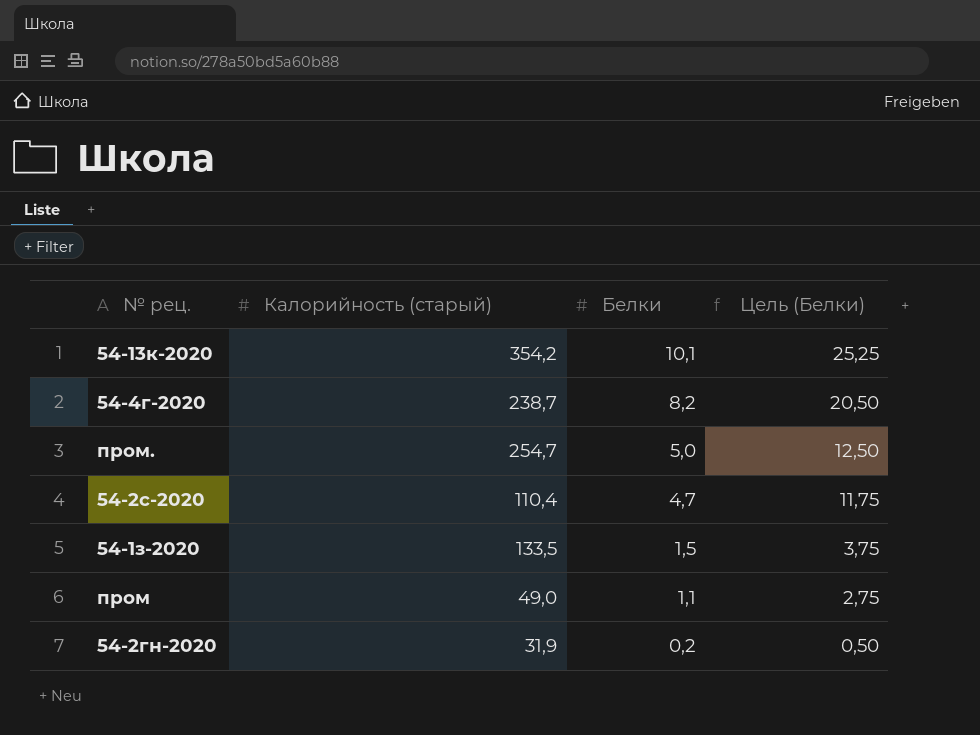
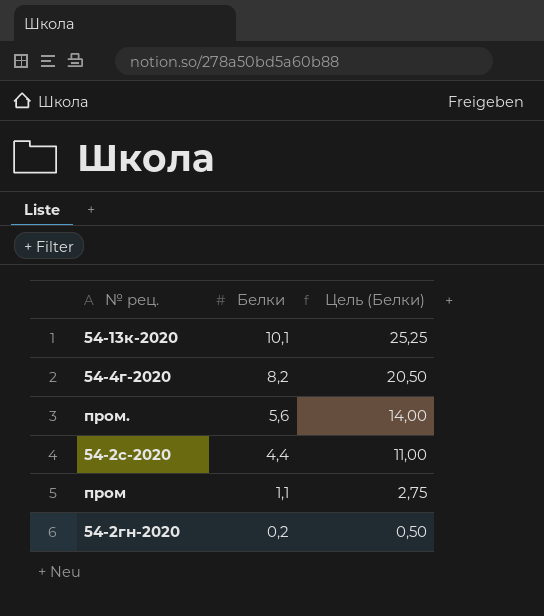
column Калорийность (старый) | position: 2 -> none
row 54-1з-2020: 133,5 | 1,5 | 3,75 -> none
пром. | Белки: 5,0 -> 5,6
пром. | Цель (Белки): 12,50 -> 14,00
54-2с-2020 | Белки: 4,7 -> 4,4
54-2с-2020 | Цель (Белки): 11,75 -> 11,00

